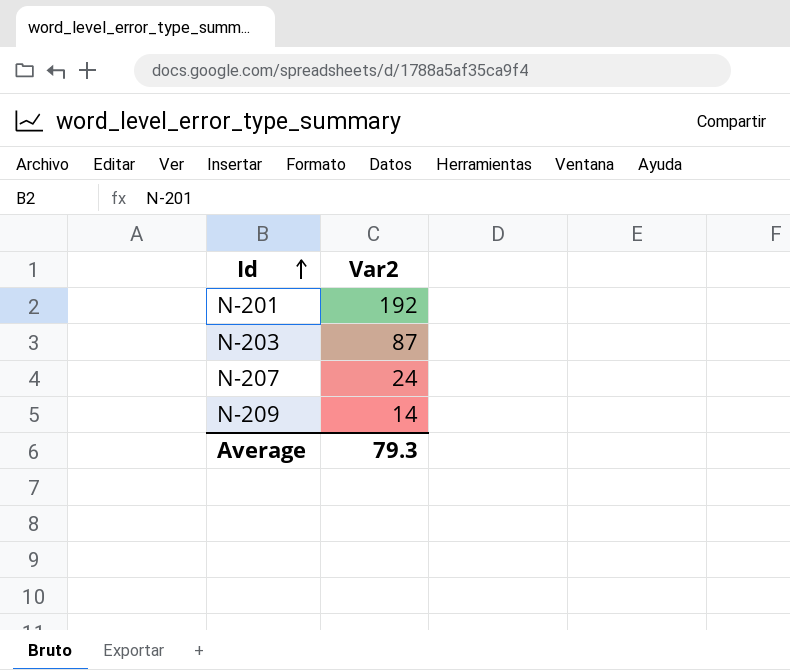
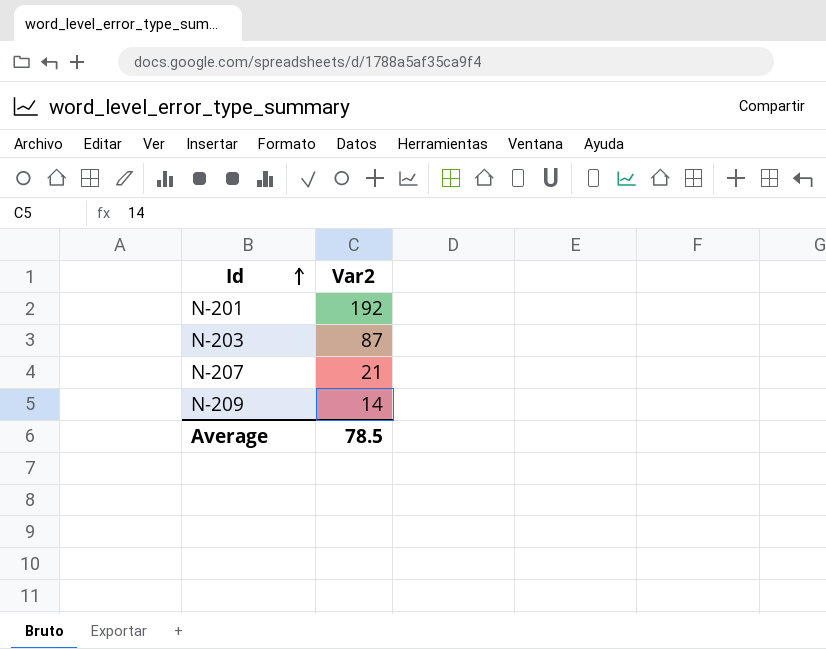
N-207 | Var2: 24 -> 21
Average | Var2: 79.3 -> 78.5

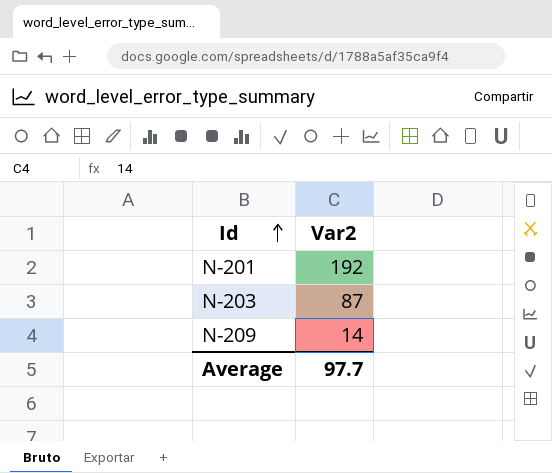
row N-207: 21 -> none
Average | Var2: 78.5 -> 97.7

